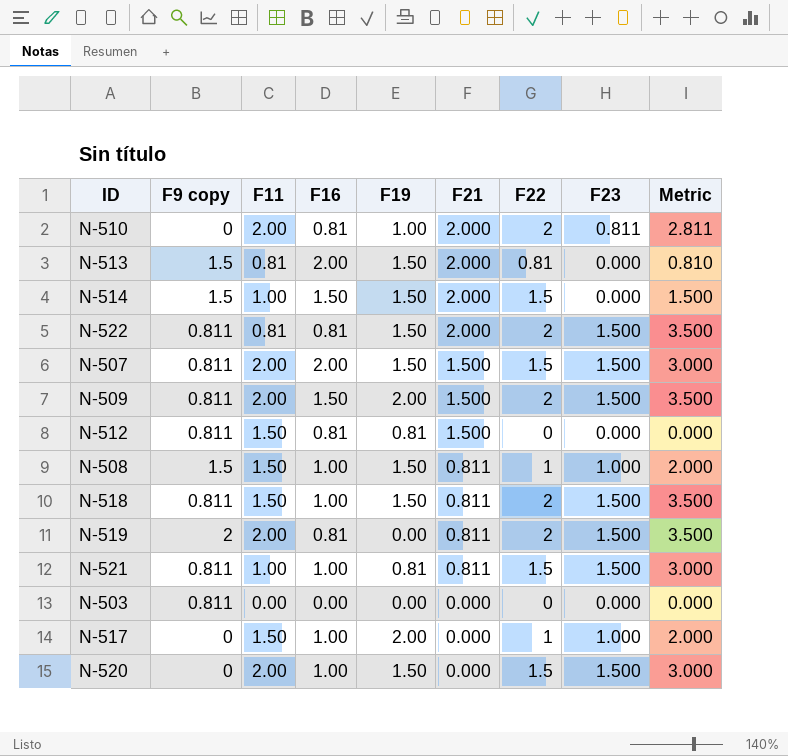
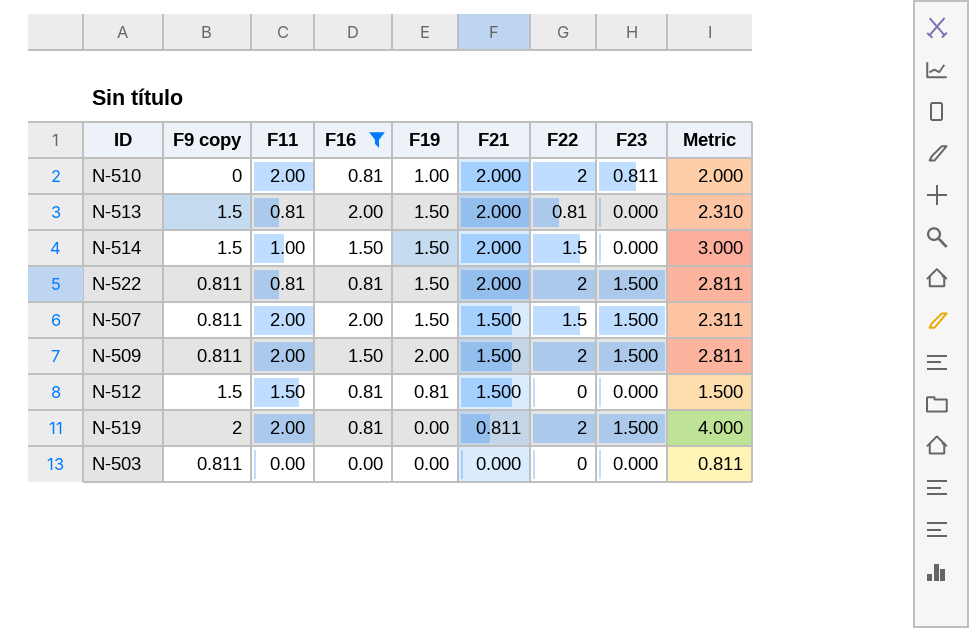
filter: none -> F16 != 1.00
column Metric | formula: [F22] + [F23] -> [F9 copy] + [F22]
N-512 | F9 copy: 0.811 -> 1.5

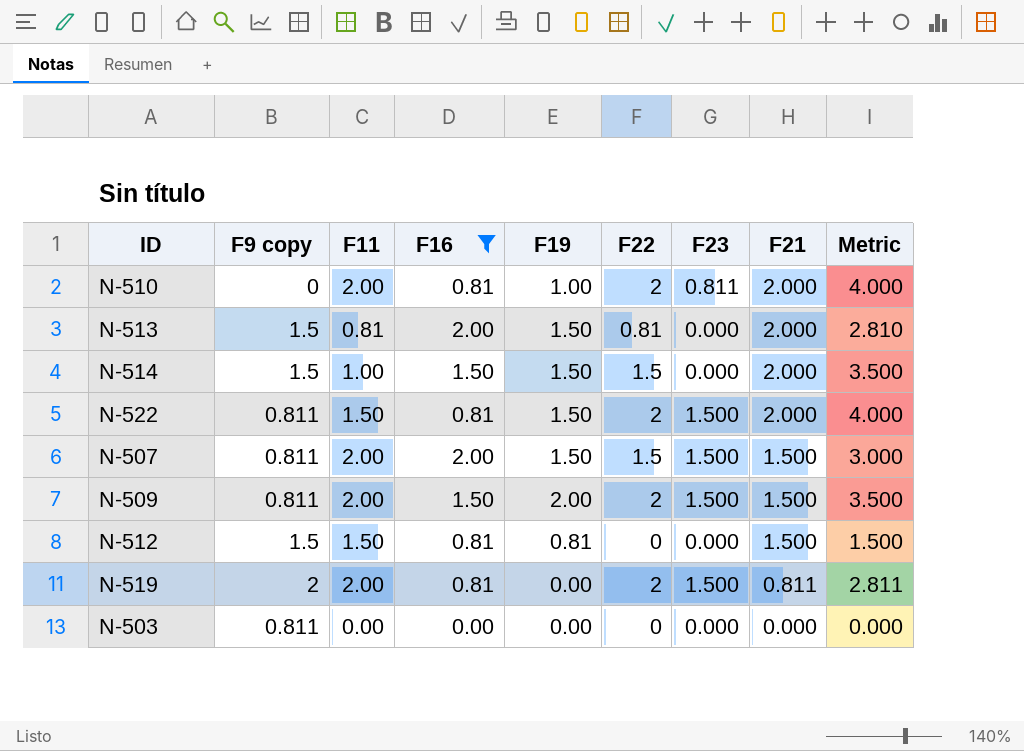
column F21 | position: 6 -> 8
column Metric | formula: [F9 copy] + [F22] -> [F22] + [F21]
N-522 | F11: 0.81 -> 1.50

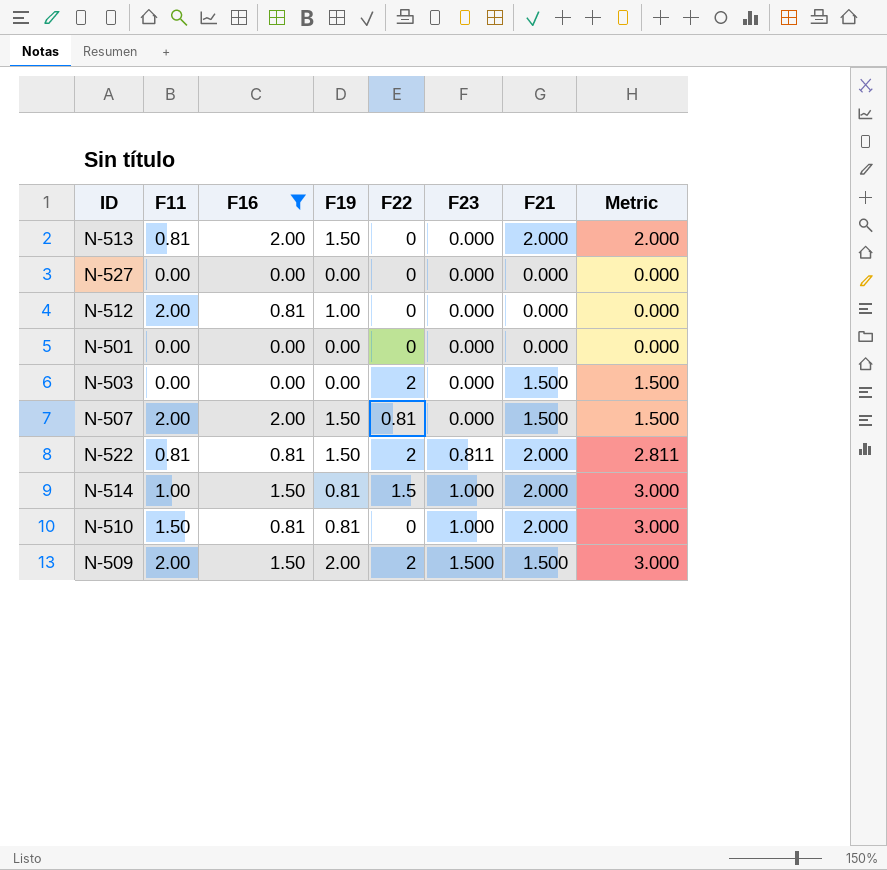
row order: F21 descending -> F23 ascending
column F9 copy | position: 2 -> none
column Metric | formula: [F22] + [F21] -> [F23] + [F21]
row N-519: 2 | 2.00 | 0.81 | 0.00 | 2 | 1.500 | 0.811 | 2.811 -> none
N-513 | F22: 0.81 -> 0
row N-527: none -> 0.00 | 0.00 | 0.00 | 0 | 0.000 | 0.000 | 0.000
N-512 | F11: 1.50 -> 2.00
N-512 | F19: 0.81 -> 1.00
N-512 | F21: 1.500 -> 0.000
row N-501: none -> 0.00 | 0.00 | 0.00 | 0 | 0.000 | 0.000 | 0.000
N-503 | F22: 0 -> 2
N-503 | F21: 0.000 -> 1.500
N-507 | F22: 1.5 -> 0.81
N-507 | F23: 1.500 -> 0.000
N-522 | F11: 1.50 -> 0.81
N-522 | F23: 1.500 -> 0.811
N-514 | F19: 1.50 -> 0.81
N-514 | F23: 0.000 -> 1.000
N-510 | F11: 2.00 -> 1.50
N-510 | F19: 1.00 -> 0.81
N-510 | F22: 2 -> 0
N-510 | F23: 0.811 -> 1.000

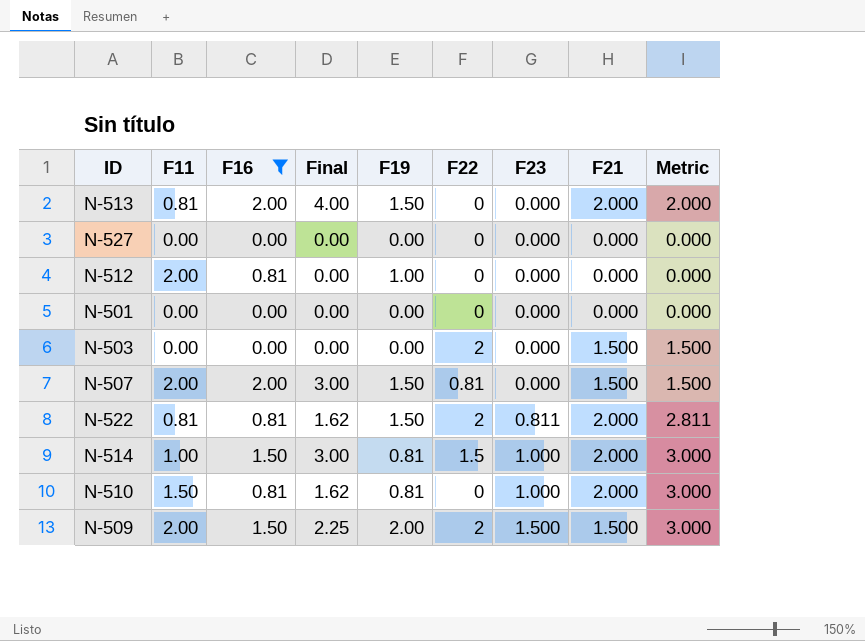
column Final | formula: none -> [F16] * [F21]

